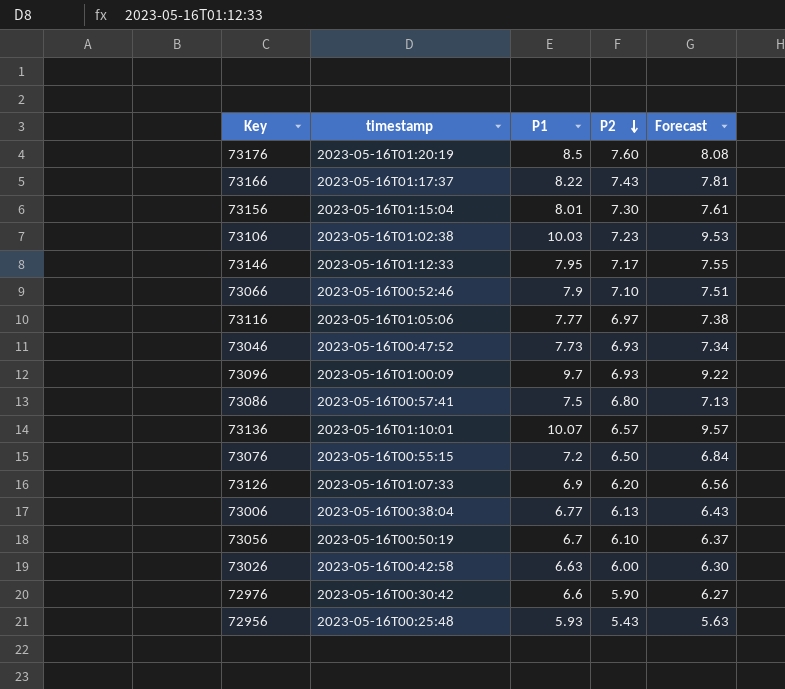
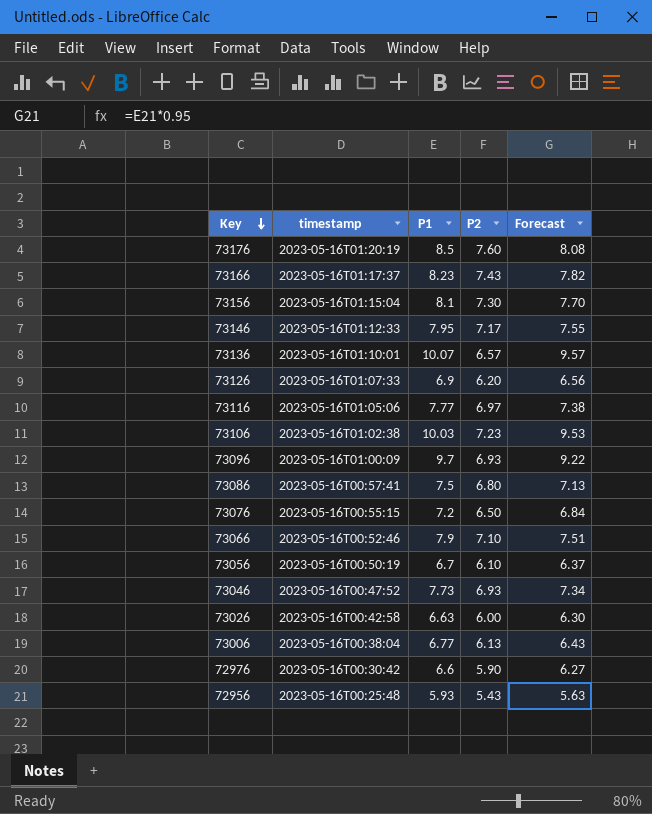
row order: P2 descending -> Key descending
73166 | P1: 8.22 -> 8.23
73166 | Forecast: 7.81 -> 7.82
73156 | P1: 8.01 -> 8.1
73156 | Forecast: 7.61 -> 7.70

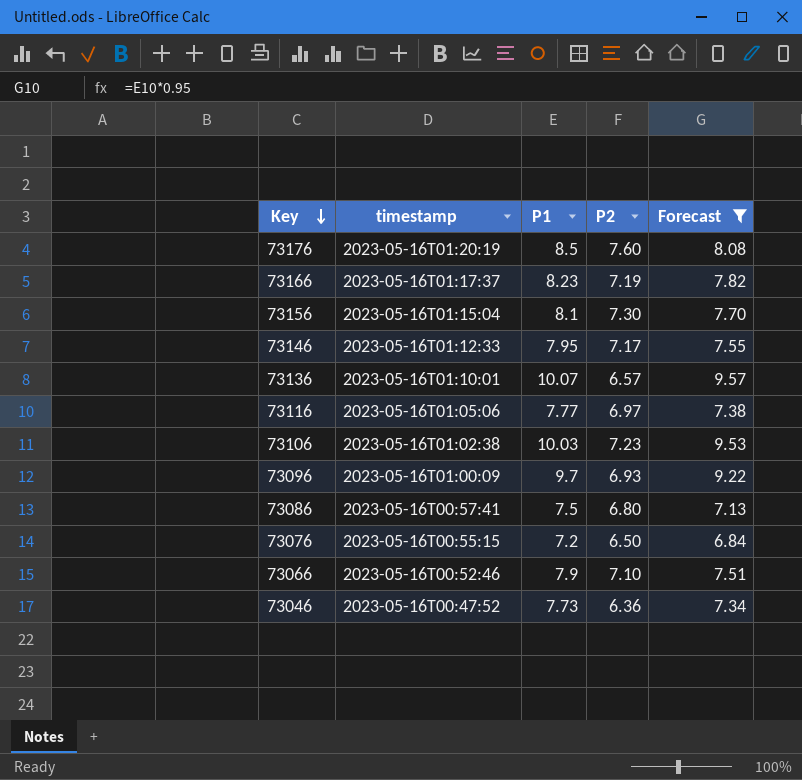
filter: none -> Forecast >= 6.84
73166 | P2: 7.43 -> 7.19
73046 | P2: 6.93 -> 6.36

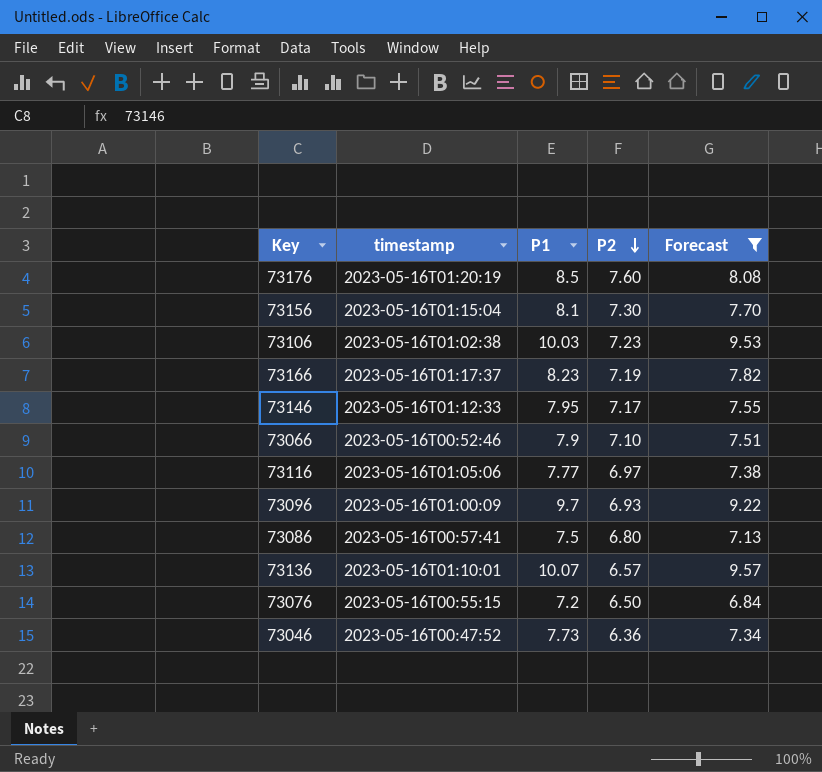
row order: Key descending -> P2 descending

